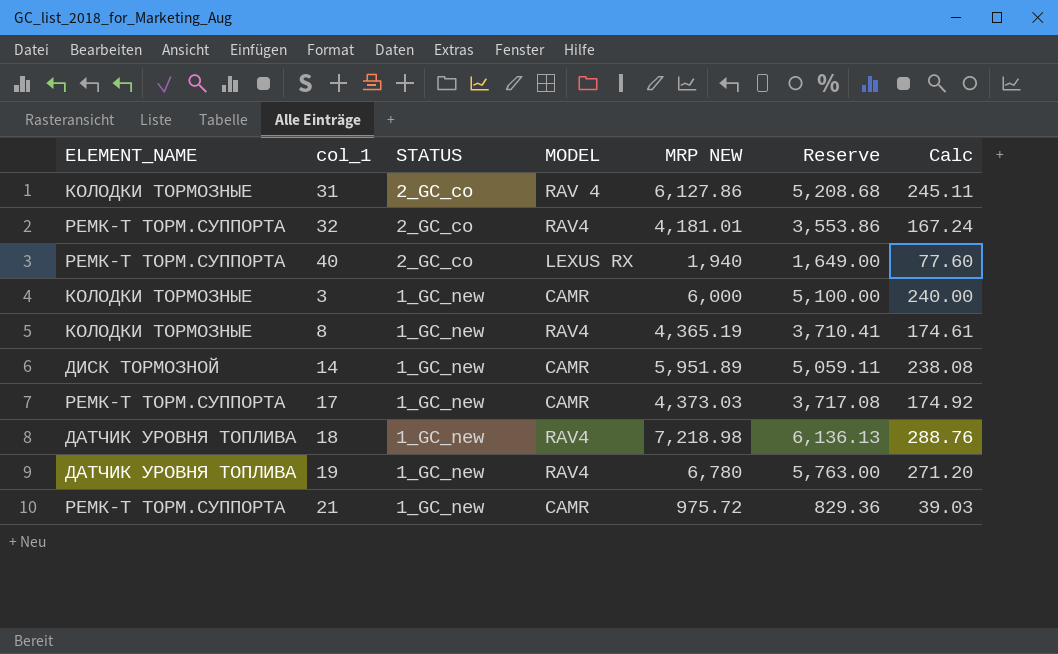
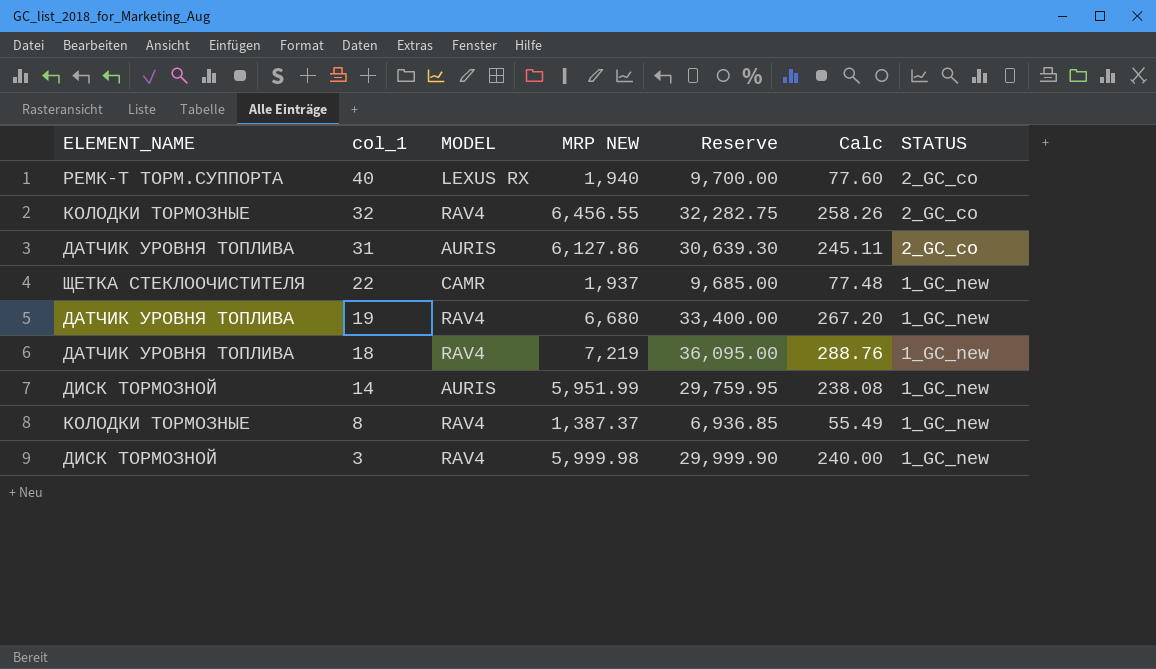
row order: STATUS descending -> col_1 descending
column Reserve | formula: [MRP NEW] * 0.85 -> [MRP NEW] * 5
column STATUS | position: 3 -> 7
row 17: РЕМК-Т ТОРМ.СУППОРТА | 1_GC_new | CAMR | 4,373.03 | 3,717.08 | 174.92 -> none
row 21: РЕМК-Т ТОРМ.СУППОРТА | 1_GC_new | CAMR | 975.72 | 829.36 | 39.03 -> none
32 | ELEMENT_NAME: РЕМК-Т ТОРМ.СУППОРТА -> КОЛОДКИ ТОРМОЗНЫЕ
32 | MRP NEW: 4,181.01 -> 6,456.55
32 | Calc: 167.24 -> 258.26
31 | ELEMENT_NAME: КОЛОДКИ ТОРМОЗНЫЕ -> ДАТЧИК УРОВНЯ ТОПЛИВА
31 | MODEL: RAV 4 -> AURIS
row 22: none -> ЩЕТКА СТЕКЛООЧИСТИТЕЛЯ | CAMR | 1,937 | 9,685.00 | 77.48 | 1_GC_new
19 | MRP NEW: 6,780 -> 6,680
19 | Calc: 271.20 -> 267.20
18 | MRP NEW: 7,218.98 -> 7,219
14 | MODEL: CAMR -> AURIS
14 | MRP NEW: 5,951.89 -> 5,951.99
8 | MRP NEW: 4,365.19 -> 1,387.37
8 | Calc: 174.61 -> 55.49
3 | ELEMENT_NAME: КОЛОДКИ ТОРМОЗНЫЕ -> ДИСК ТОРМОЗНОЙ
3 | MODEL: CAMR -> RAV4
3 | MRP NEW: 6,000 -> 5,999.98

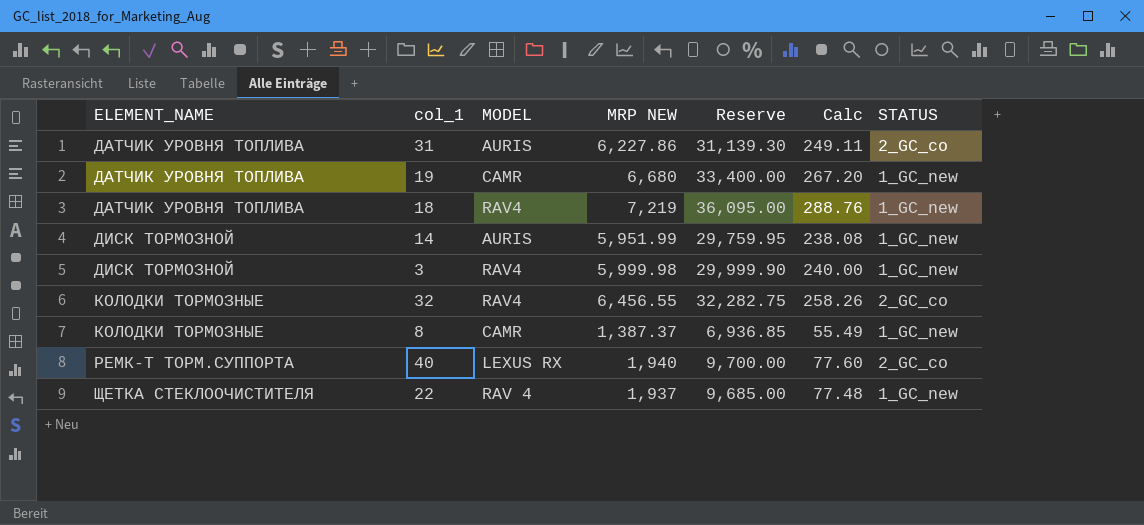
row order: col_1 descending -> ELEMENT_NAME ascending
31 | MRP NEW: 6,127.86 -> 6,227.86
31 | Reserve: 30,639.30 -> 31,139.30
31 | Calc: 245.11 -> 249.11
19 | MODEL: RAV4 -> CAMR
8 | MODEL: RAV4 -> CAMR
22 | MODEL: CAMR -> RAV 4

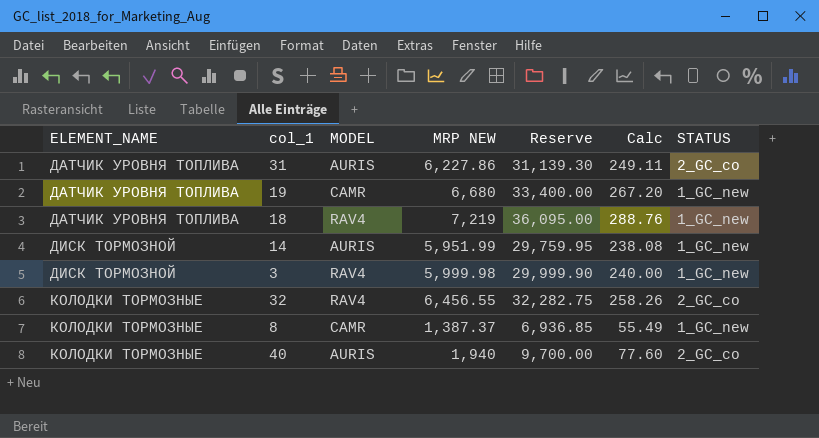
row 22: ЩЕТКА СТЕКЛООЧИСТИТЕЛЯ | RAV 4 | 1,937 | 9,685.00 | 77.48 | 1_GC_new -> none
40 | ELEMENT_NAME: РЕМК-Т ТОРМ.СУППОРТА -> КОЛОДКИ ТОРМОЗНЫЕ
40 | MODEL: LEXUS RX -> AURIS

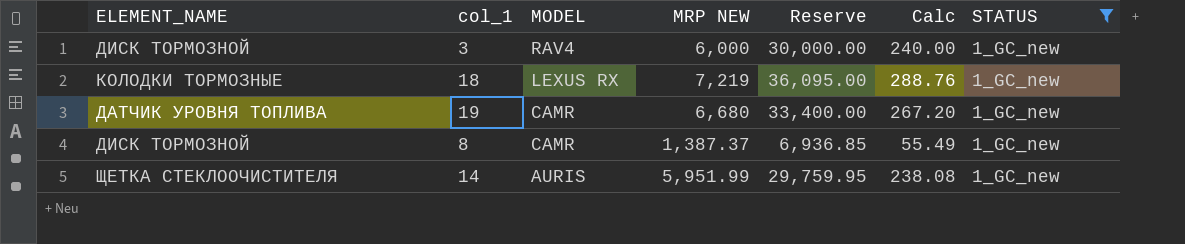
filter: none -> STATUS = 1_GC_new
row order: ELEMENT_NAME ascending -> MODEL descending
3 | MRP NEW: 5,999.98 -> 6,000
3 | Reserve: 29,999.90 -> 30,000.00
18 | ELEMENT_NAME: ДАТЧИК УРОВНЯ ТОПЛИВА -> КОЛОДКИ ТОРМОЗНЫЕ
18 | MODEL: RAV4 -> LEXUS RX
8 | ELEMENT_NAME: КОЛОДКИ ТОРМОЗНЫЕ -> ДИСК ТОРМОЗНОЙ
14 | ELEMENT_NAME: ДИСК ТОРМОЗНОЙ -> ЩЕТКА СТЕКЛООЧИСТИТЕЛЯ

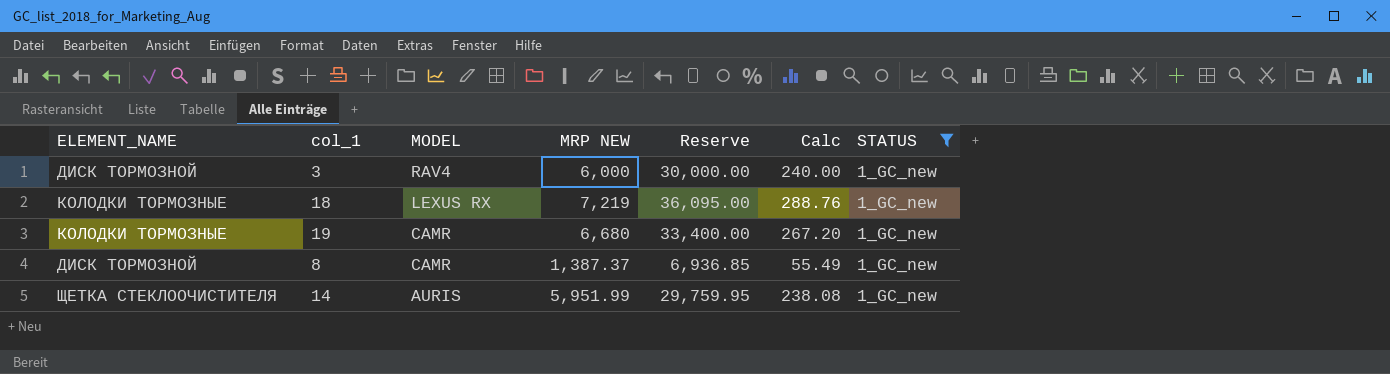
19 | ELEMENT_NAME: ДАТЧИК УРОВНЯ ТОПЛИВА -> КОЛОДКИ ТОРМОЗНЫЕ

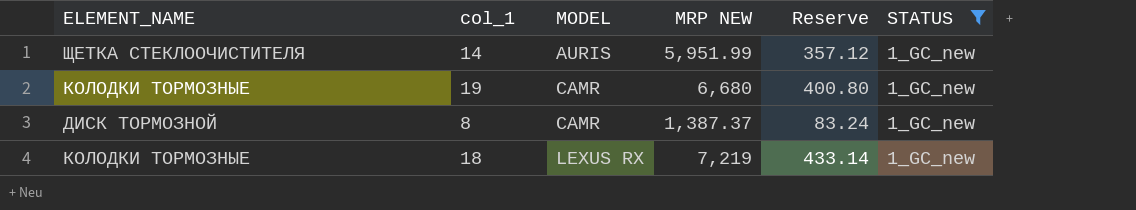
row order: MODEL descending -> MODEL ascending
column Calc | formula: [MRP NEW] * 0.04 -> none
column Reserve | formula: [MRP NEW] * 5 -> [MRP NEW] * 0.06
row 3: ДИСК ТОРМОЗНОЙ | RAV4 | 6,000 | 30,000.00 | 240.00 | 1_GC_new -> none

